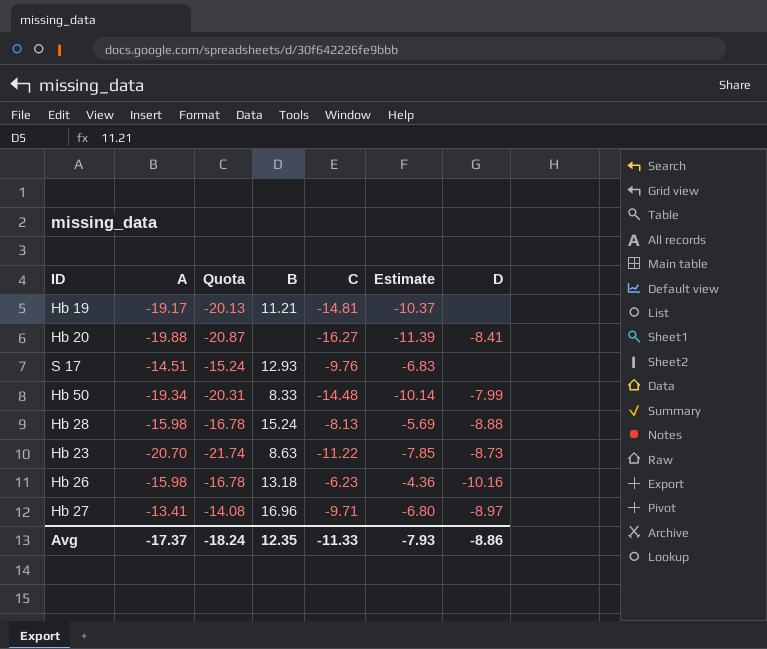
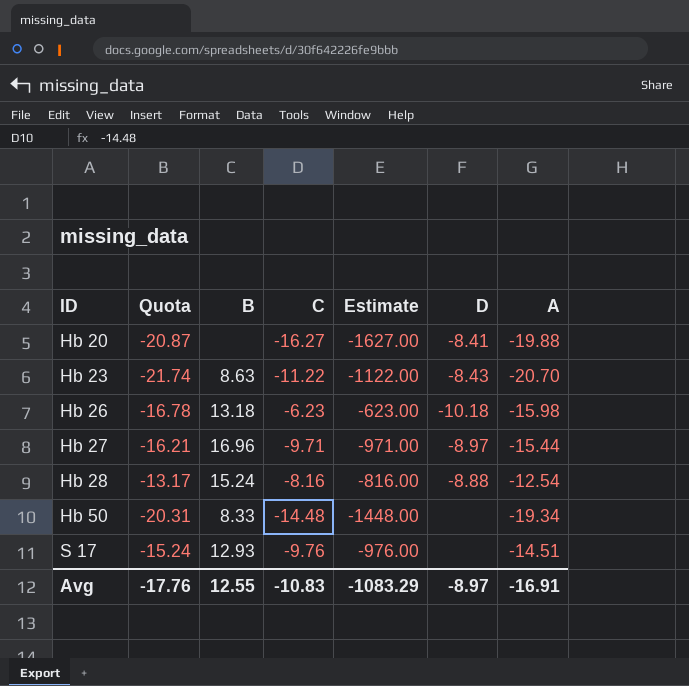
row order: none -> ID ascending
column Estimate | formula: [C] * 0.7 -> [C] * 100
column A | position: 2 -> 7
row Hb 19: -19.17 | -20.13 | 11.21 | -14.81 | -10.37 | none -> none
Hb 23 | D: -8.73 -> -8.43
Hb 26 | D: -10.16 -> -10.18
Hb 27 | Quota: -14.08 -> -16.21
Hb 27 | A: -13.41 -> -15.44
Hb 28 | Quota: -16.78 -> -13.17
Hb 28 | C: -8.13 -> -8.16
Hb 28 | A: -15.98 -> -12.54
Hb 50 | D: -7.99 -> none
Avg | Quota: -18.24 -> -17.76
Avg | B: 12.35 -> 12.55
Avg | C: -11.33 -> -10.83
Avg | Estimate: -7.93 -> -1083.29
Avg | D: -8.86 -> -8.97
Avg | A: -17.37 -> -16.91

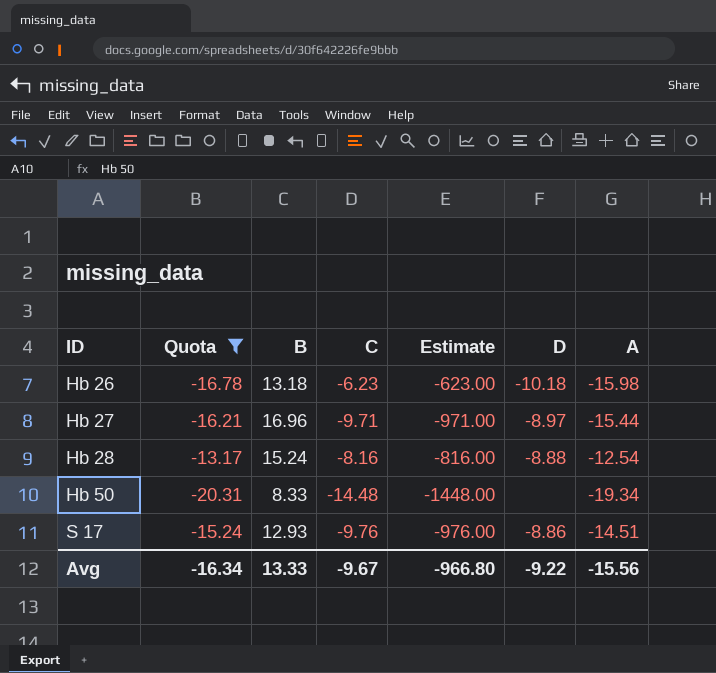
filter: none -> Quota >= -20.31
S 17 | D: none -> -8.86
Avg | Quota: -17.76 -> -16.34
Avg | B: 12.55 -> 13.33
Avg | C: -10.83 -> -9.67
Avg | Estimate: -1083.29 -> -966.80
Avg | D: -8.97 -> -9.22
Avg | A: -16.91 -> -15.56

